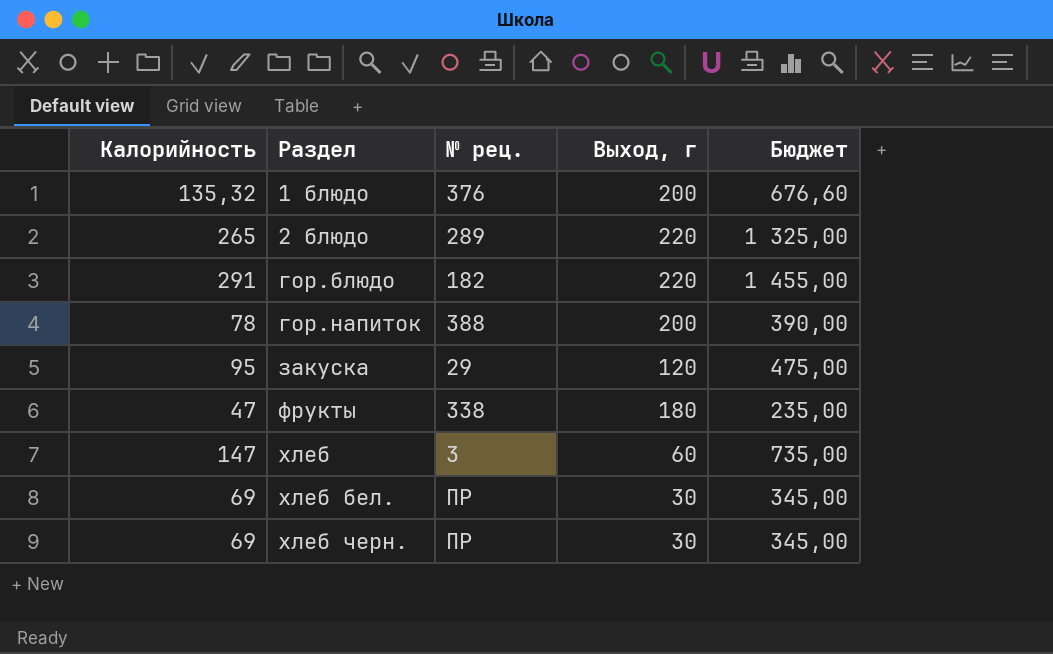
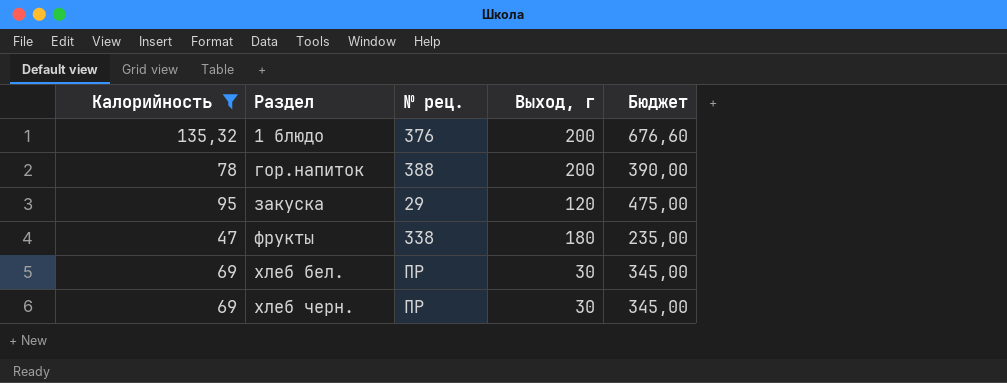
filter: none -> Калорийность <= 135,32

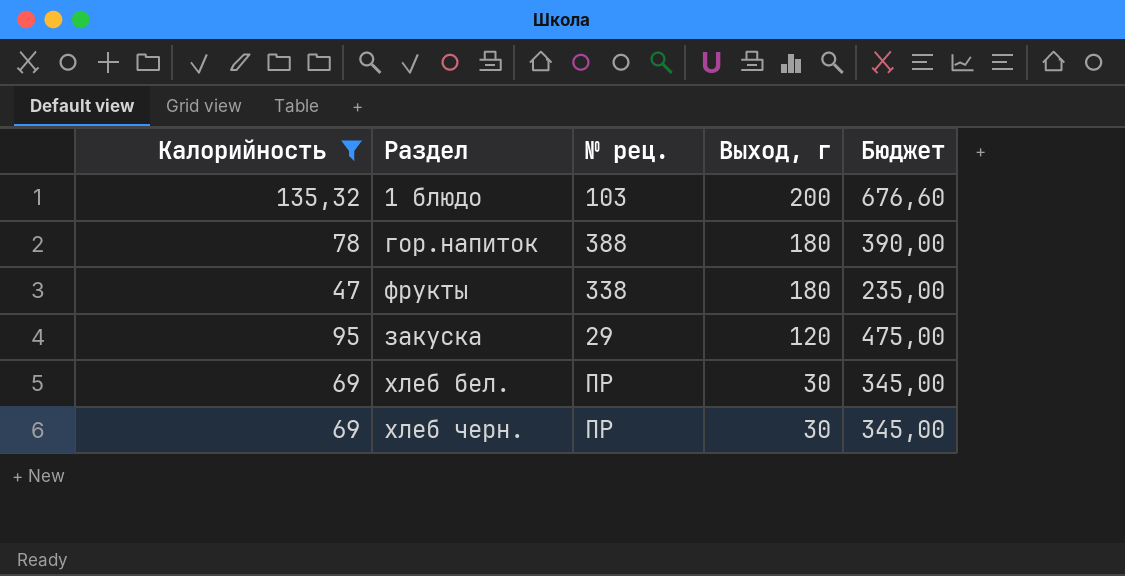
row order: Раздел ascending -> Выход, г descending
1 блюдо | № рец.: 376 -> 103
гор.напиток | Выход, г: 200 -> 180

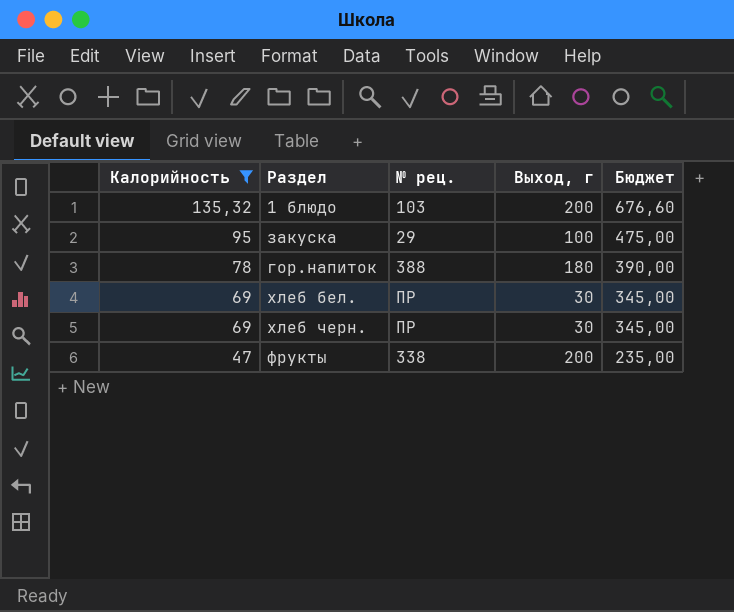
row order: Выход, г descending -> Калорийность descending
закуска | Выход, г: 120 -> 100
фрукты | Выход, г: 180 -> 200

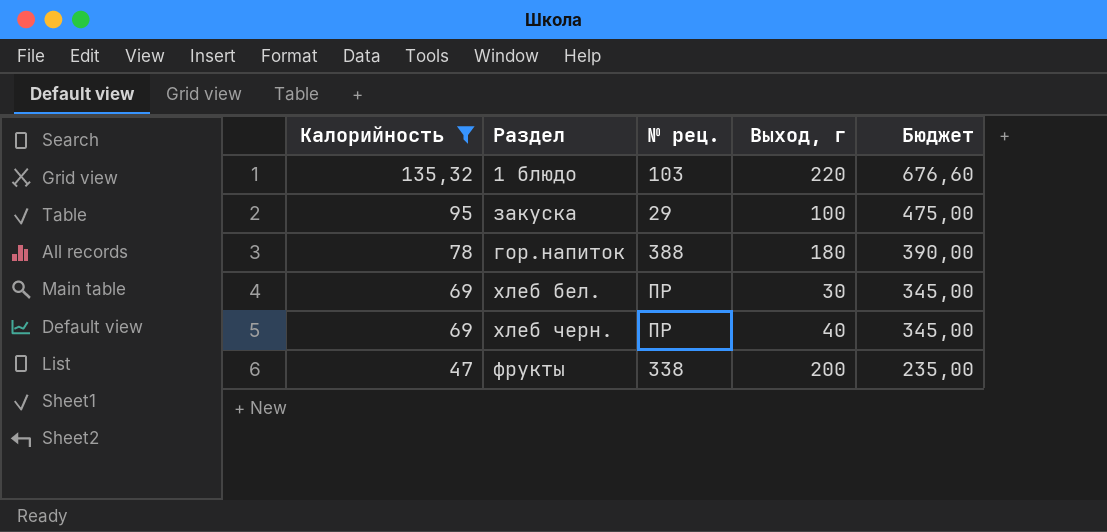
1 блюдо | Выход, г: 200 -> 220
хлеб черн. | Выход, г: 30 -> 40

